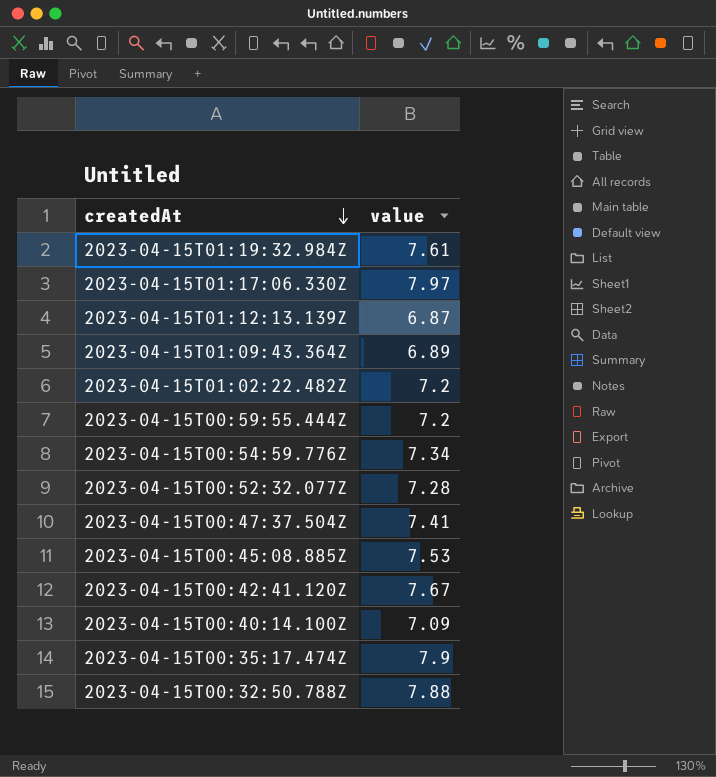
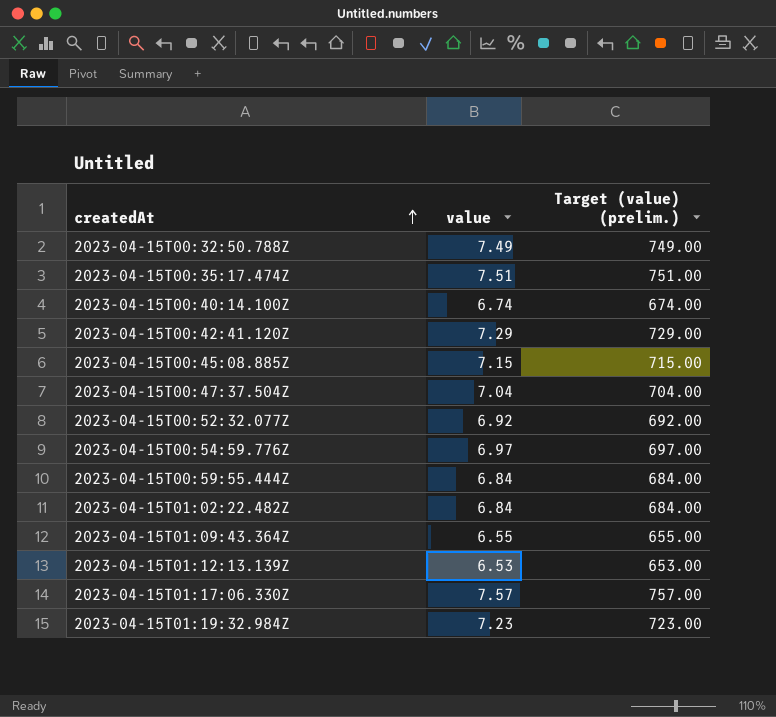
row order: createdAt descending -> createdAt ascending
column Target (value) (prelim.) | formula: none -> [value] * 100
2023-04-15T00:32:50.788Z | value: 7.88 -> 7.49
2023-04-15T00:35:17.474Z | value: 7.9 -> 7.51
2023-04-15T00:40:14.100Z | value: 7.09 -> 6.74
2023-04-15T00:42:41.120Z | value: 7.67 -> 7.29
2023-04-15T00:45:08.885Z | value: 7.53 -> 7.15
2023-04-15T00:47:37.504Z | value: 7.41 -> 7.04
2023-04-15T00:52:32.077Z | value: 7.28 -> 6.92
2023-04-15T00:54:59.776Z | value: 7.34 -> 6.97
2023-04-15T00:59:55.444Z | value: 7.2 -> 6.84
2023-04-15T01:02:22.482Z | value: 7.2 -> 6.84
2023-04-15T01:09:43.364Z | value: 6.89 -> 6.55
2023-04-15T01:12:13.139Z | value: 6.87 -> 6.53
2023-04-15T01:17:06.330Z | value: 7.97 -> 7.57
2023-04-15T01:19:32.984Z | value: 7.61 -> 7.23

